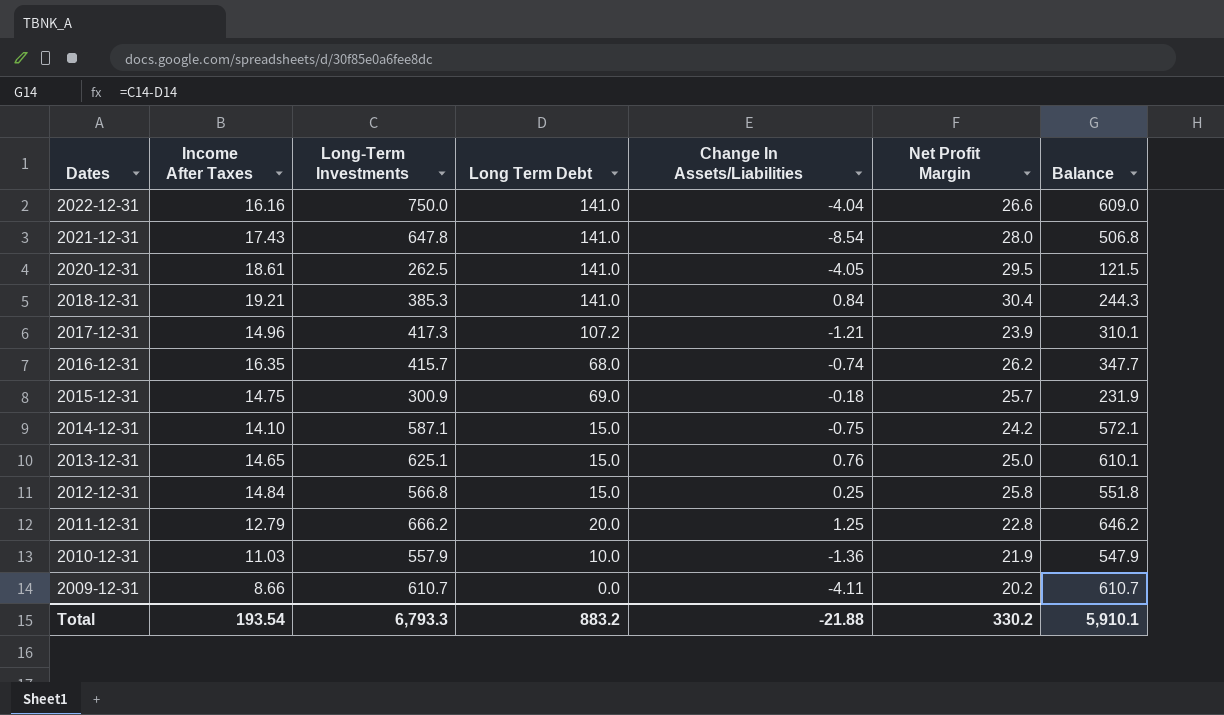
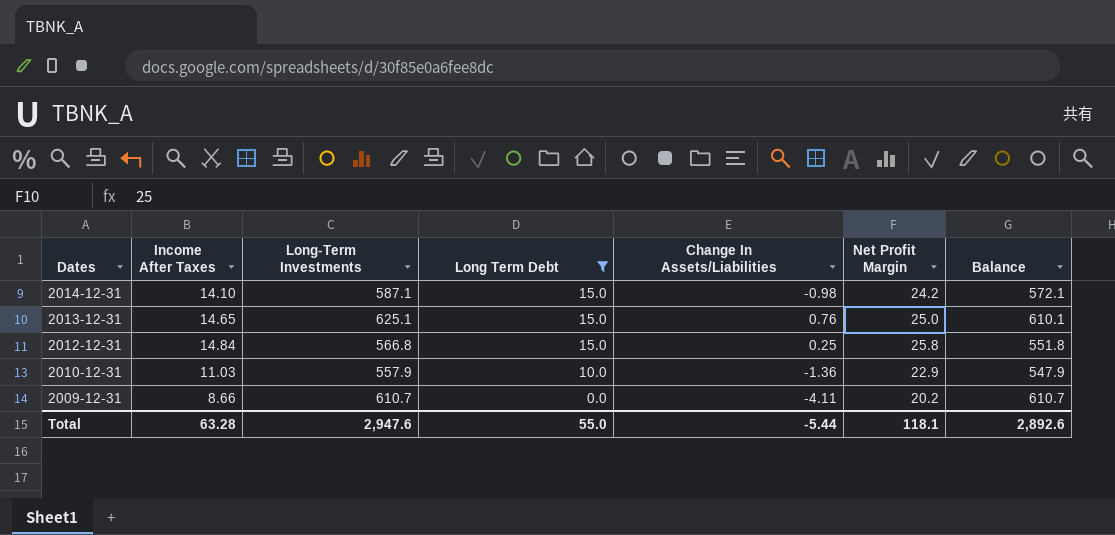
filter: none -> Long Term Debt <= 15.0
2014-12-31 | Change In Assets/Liabilities: -0.75 -> -0.98
2010-12-31 | Net Profit Margin: 21.9 -> 22.9
Total | Income After Taxes: 193.54 -> 63.28
Total | Long-Term Investments: 6,793.3 -> 2,947.6
Total | Long Term Debt: 883.2 -> 55.0
Total | Change In Assets/Liabilities: -21.88 -> -5.44
Total | Net Profit Margin: 330.2 -> 118.1
Total | Balance: 5,910.1 -> 2,892.6

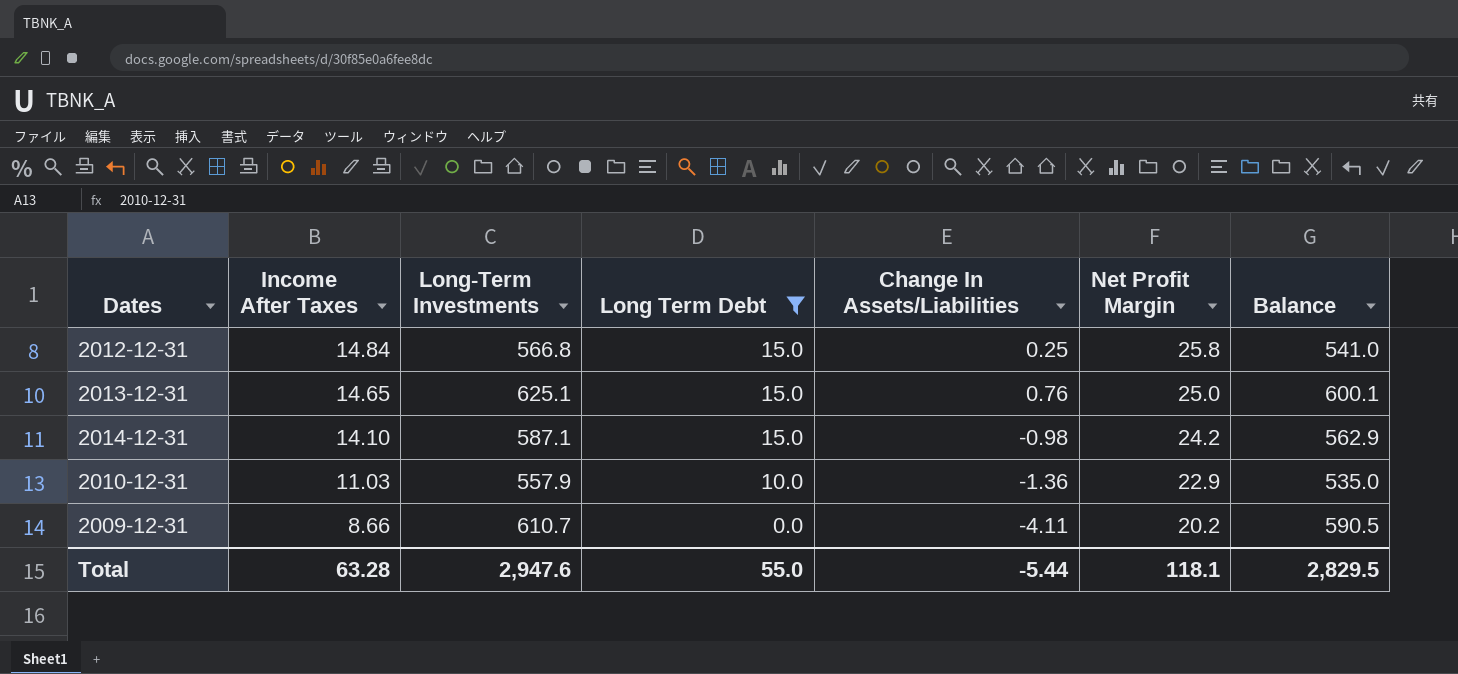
row order: Dates descending -> Income After Taxes descending
column Balance | formula: [Long-Term Investments] - [Long Term Debt] -> [Long-Term Investments] - [Net Profit Margin]
Total | Balance: 2,892.6 -> 2,829.5

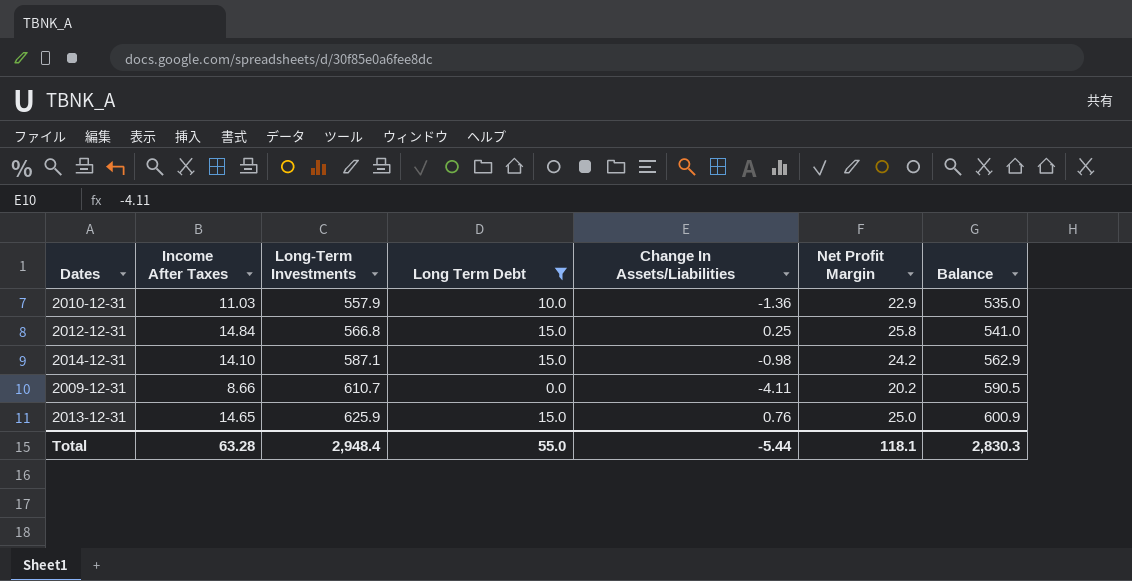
row order: Income After Taxes descending -> Long-Term Investments ascending
2013-12-31 | Long-Term Investments: 625.1 -> 625.9
2013-12-31 | Balance: 600.1 -> 600.9
Total | Long-Term Investments: 2,947.6 -> 2,948.4
Total | Balance: 2,829.5 -> 2,830.3

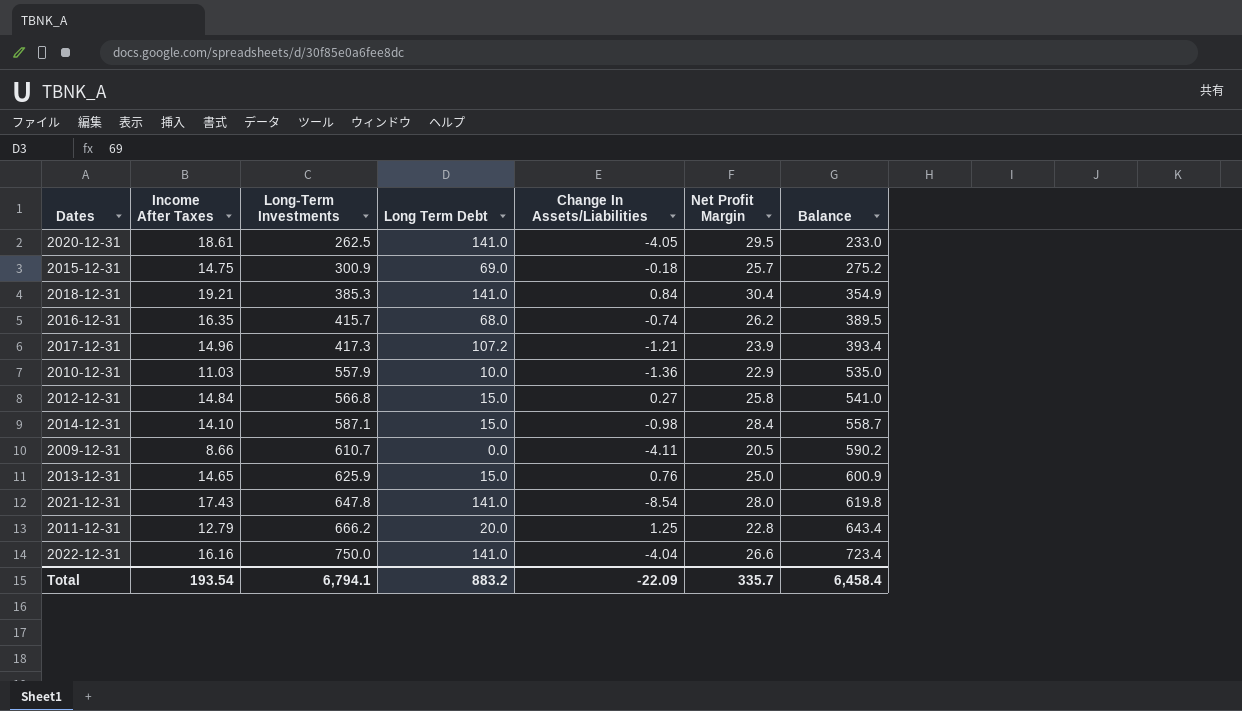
filter: Long Term Debt <= 15.0 -> none
2012-12-31 | Change In Assets/Liabilities: 0.25 -> 0.27
2014-12-31 | Net Profit Margin: 24.2 -> 28.4
2014-12-31 | Balance: 562.9 -> 558.7
2009-12-31 | Net Profit Margin: 20.2 -> 20.5
2009-12-31 | Balance: 590.5 -> 590.2
Total | Income After Taxes: 63.28 -> 193.54
Total | Long-Term Investments: 2,948.4 -> 6,794.1
Total | Long Term Debt: 55.0 -> 883.2
Total | Change In Assets/Liabilities: -5.44 -> -22.09
Total | Net Profit Margin: 118.1 -> 335.7
Total | Balance: 2,830.3 -> 6,458.4

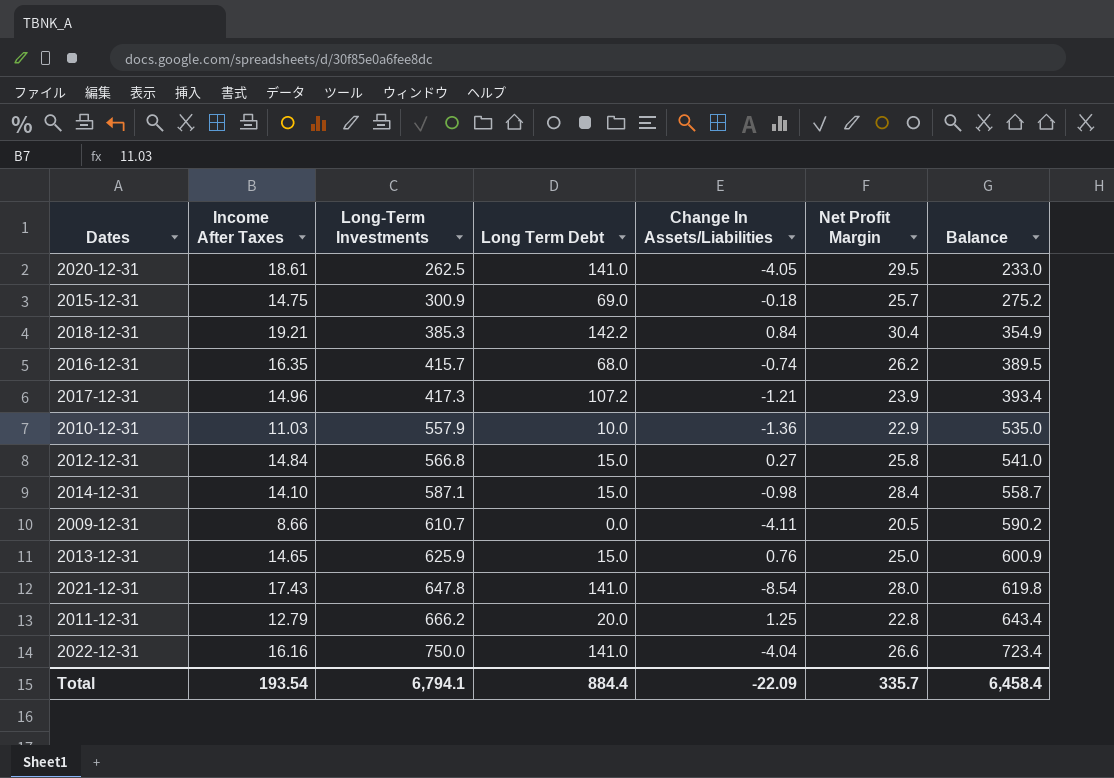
2018-12-31 | Long Term Debt: 141.0 -> 142.2
Total | Long Term Debt: 883.2 -> 884.4

